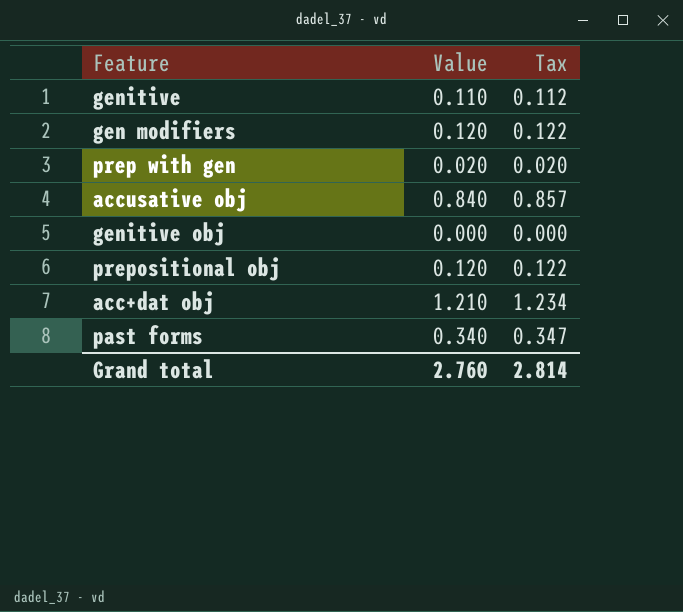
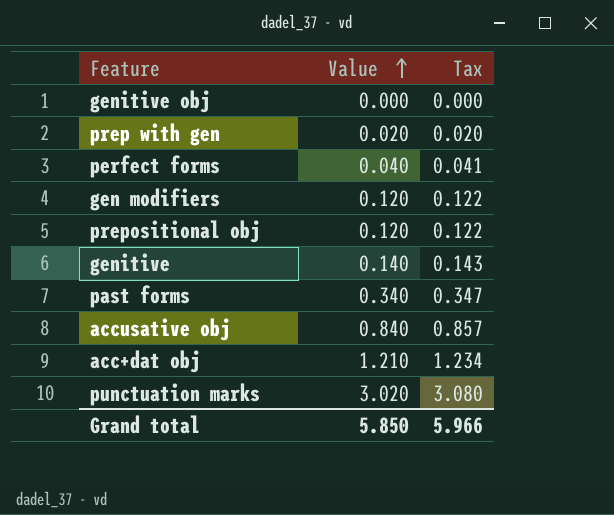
row order: none -> Value ascending
row perfect forms: none -> 0.040 | 0.041
genitive | Value: 0.110 -> 0.140
genitive | Tax: 0.112 -> 0.143
row punctuation marks: none -> 3.020 | 3.080
Grand total | Value: 2.760 -> 5.850
Grand total | Tax: 2.814 -> 5.966

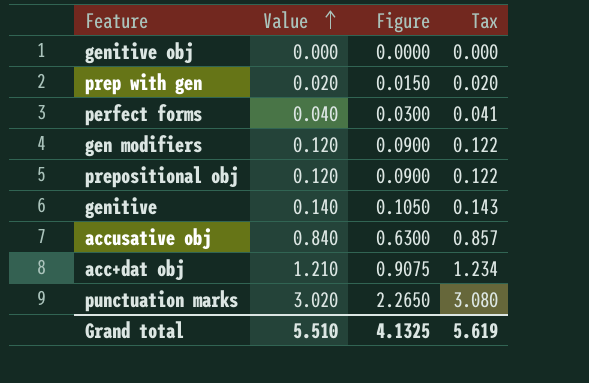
column Figure | formula: none -> [Value] * 0.75
row past forms: 0.340 | 0.347 -> none
Grand total | Value: 5.850 -> 5.510
Grand total | Tax: 5.966 -> 5.619

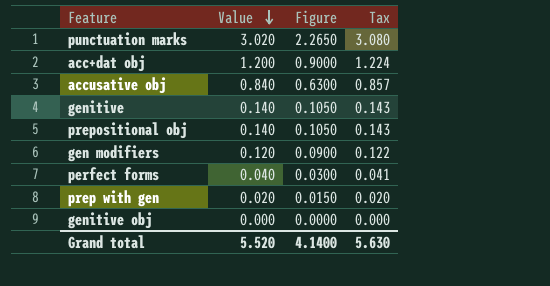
row order: Value ascending -> Value descending
acc+dat obj | Value: 1.210 -> 1.200
acc+dat obj | Figure: 0.9075 -> 0.9000
acc+dat obj | Tax: 1.234 -> 1.224
prepositional obj | Value: 0.120 -> 0.140
prepositional obj | Figure: 0.0900 -> 0.1050
prepositional obj | Tax: 0.122 -> 0.143
Grand total | Value: 5.510 -> 5.520
Grand total | Figure: 4.1325 -> 4.1400
Grand total | Tax: 5.619 -> 5.630

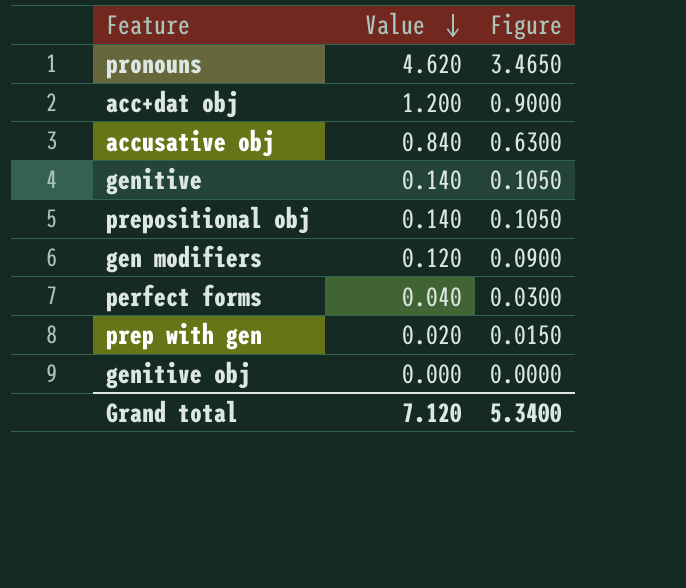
column Tax | formula: [Value] * 1.02 -> none
row punctuation marks: 3.020 | 2.2650 | 3.080 -> none
row pronouns: none -> 4.620 | 3.4650
Grand total | Value: 5.520 -> 7.120
Grand total | Figure: 4.1400 -> 5.3400

